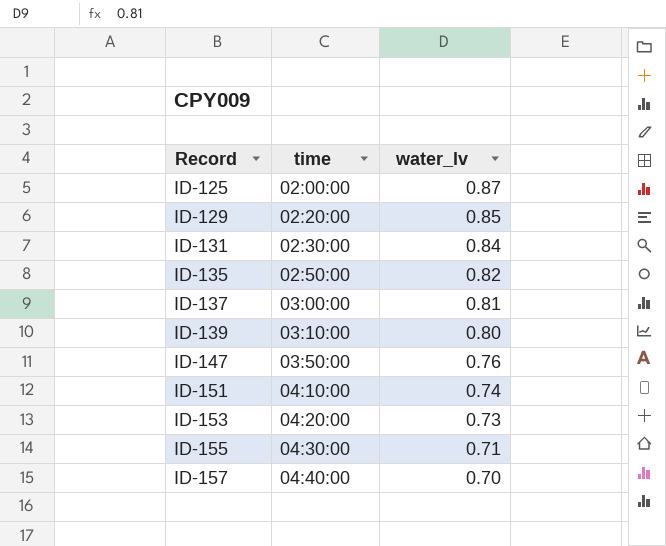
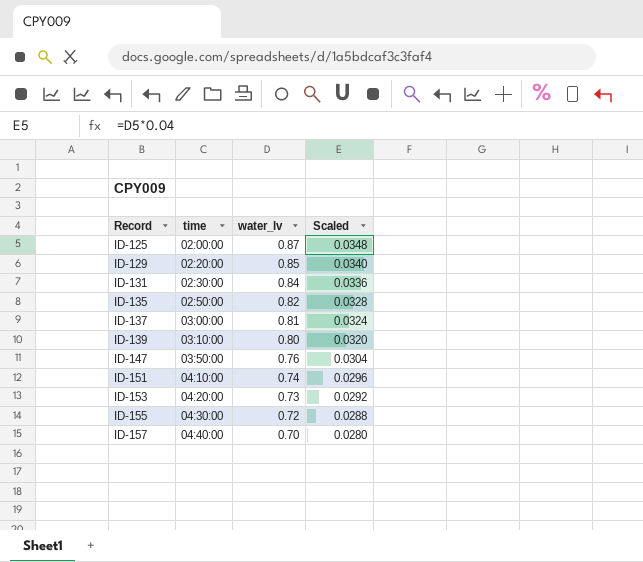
column Scaled | formula: none -> [water_lv] * 0.04
ID-155 | water_lv: 0.71 -> 0.72

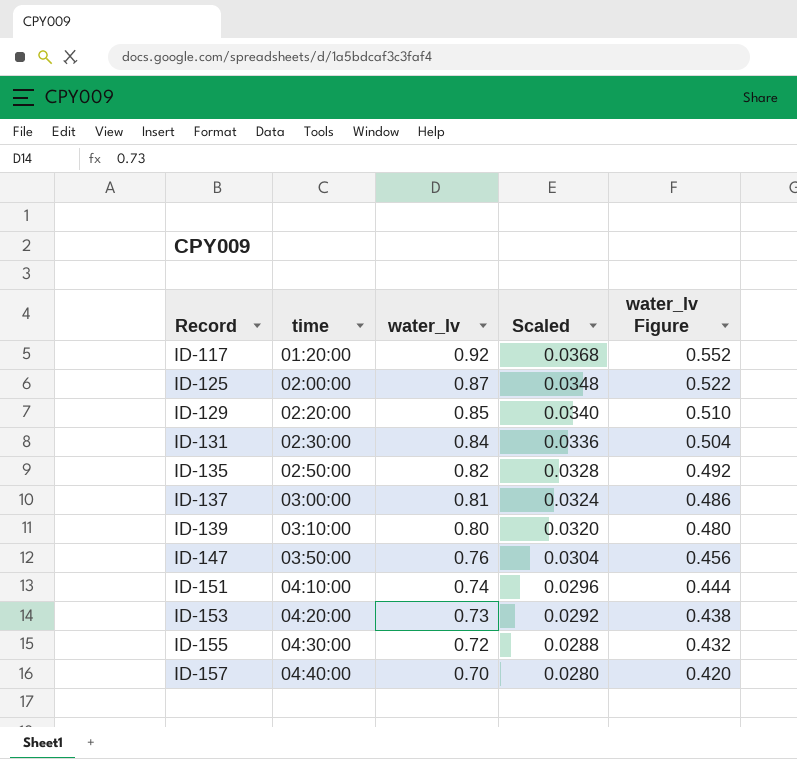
column water_lv Figure | formula: none -> [water_lv] * 0.6
row ID-117: none -> 01:20:00 | 0.92 | 0.0368 | 0.552

